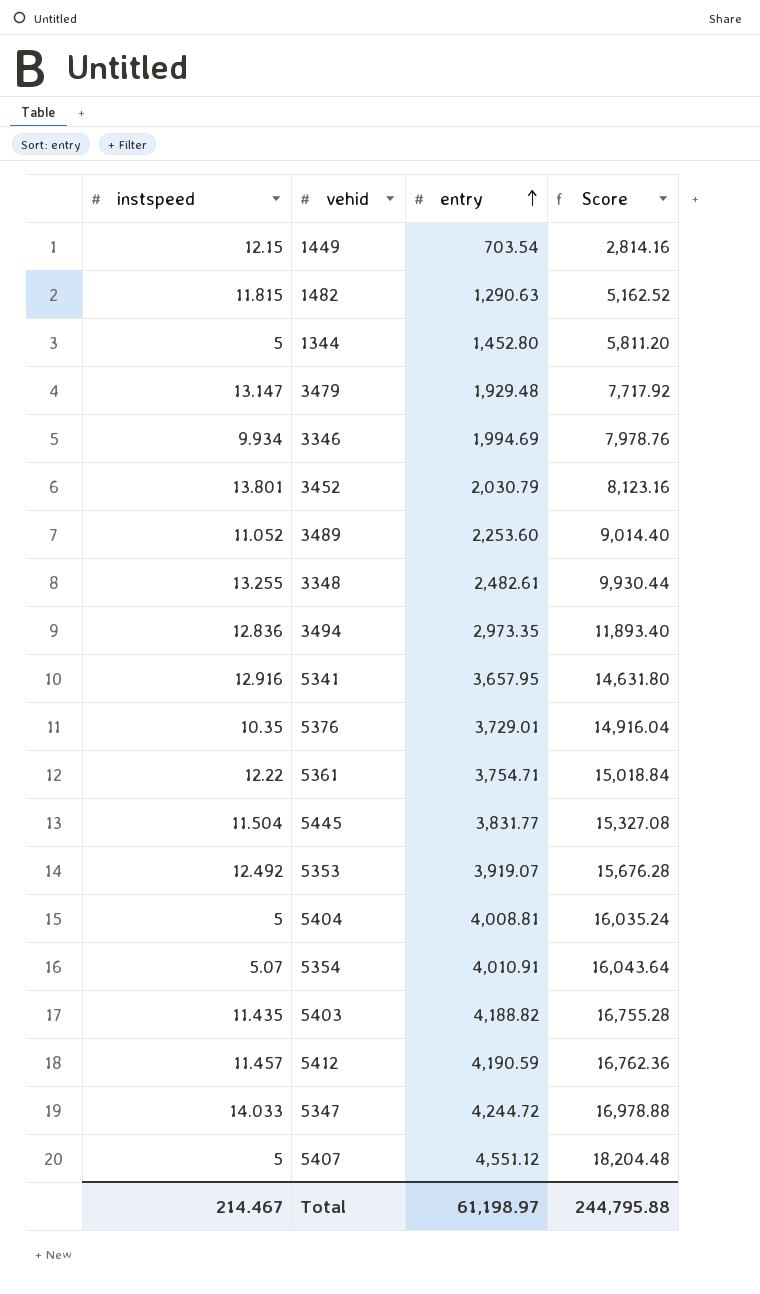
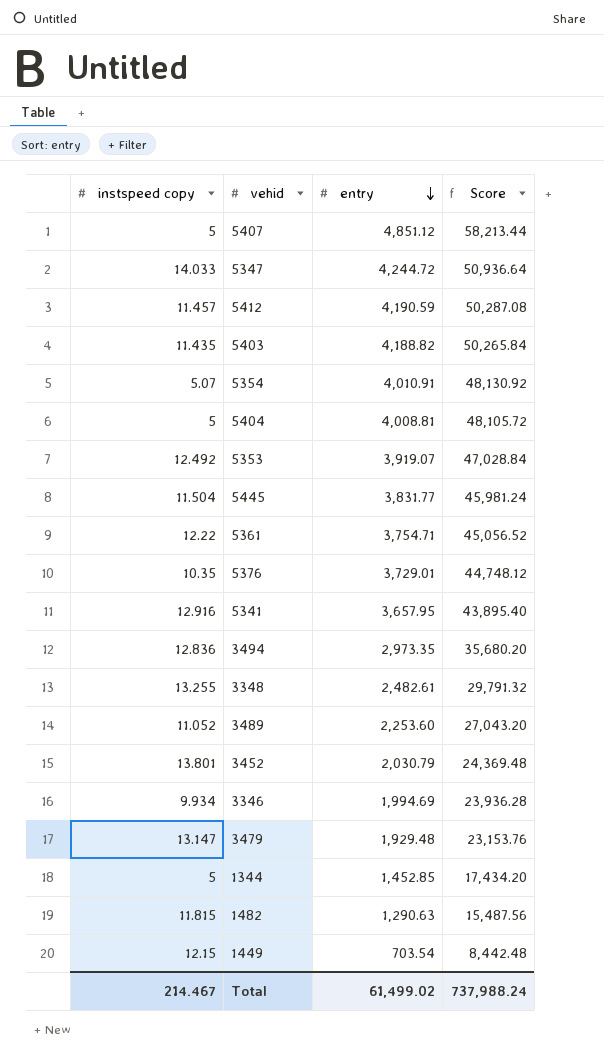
row order: entry ascending -> entry descending
column name: instspeed -> instspeed copy
column Score | formula: [entry] * 4 -> [entry] * 12
5407 | entry: 4,551.12 -> 4,851.12
1344 | entry: 1,452.80 -> 1,452.85
Total | entry: 61,198.97 -> 61,499.02
Total | Score: 244,795.88 -> 737,988.24

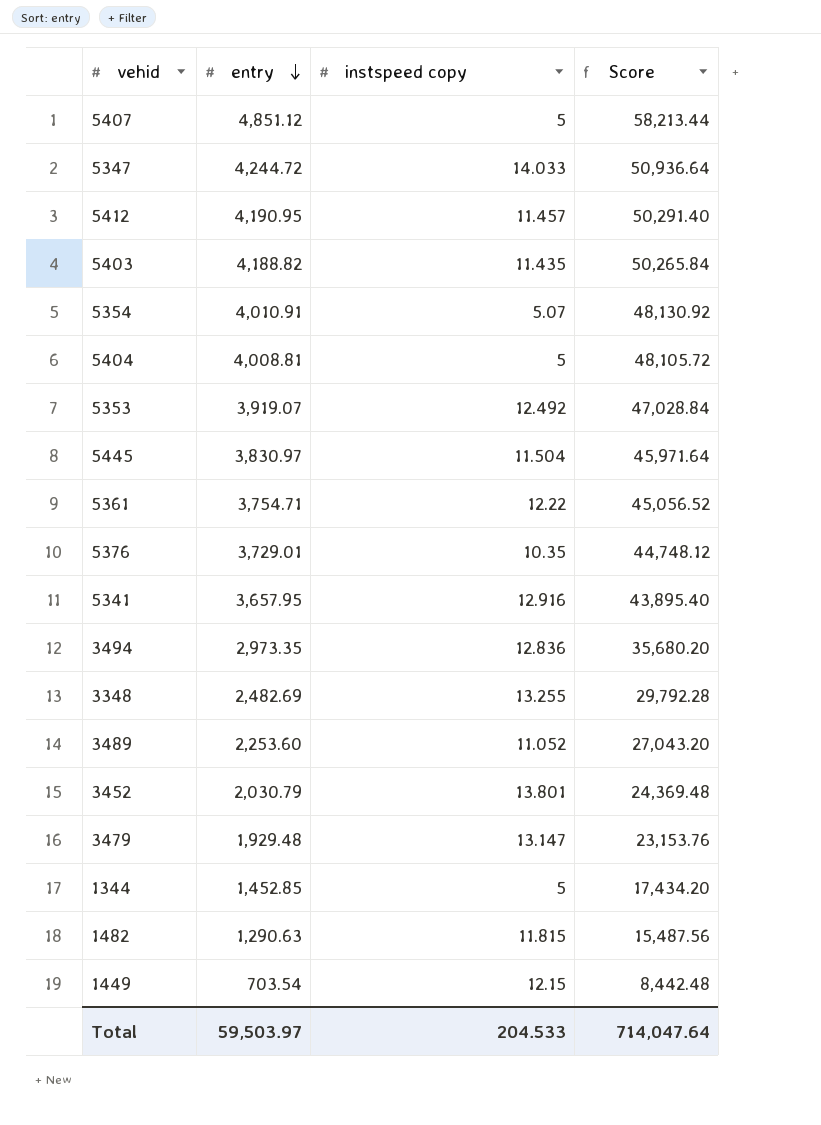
column instspeed copy | position: 1 -> 3
row 3346: 9.934 | 1,994.69 | 23,936.28 -> none
5412 | entry: 4,190.59 -> 4,190.95
5412 | Score: 50,287.08 -> 50,291.40
5445 | entry: 3,831.77 -> 3,830.97
5445 | Score: 45,981.24 -> 45,971.64
3348 | entry: 2,482.61 -> 2,482.69
3348 | Score: 29,791.32 -> 29,792.28
Total | entry: 61,499.02 -> 59,503.97
Total | instspeed copy: 214.467 -> 204.533
Total | Score: 737,988.24 -> 714,047.64

